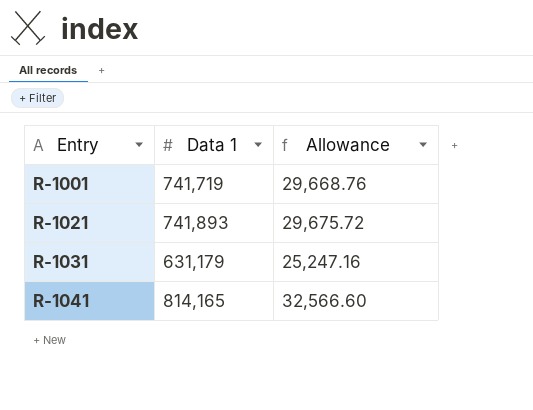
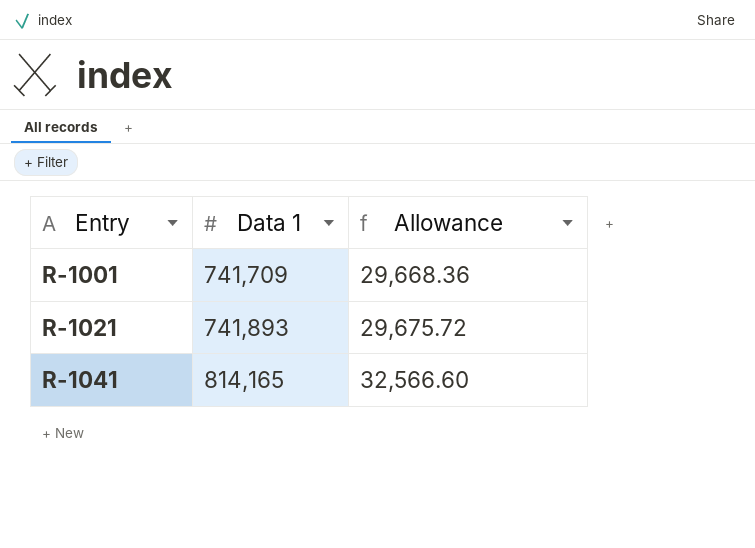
row R-1031: 631,179 | 25,247.16 -> none
R-1001 | Data 1: 741,719 -> 741,709
R-1001 | Allowance: 29,668.76 -> 29,668.36

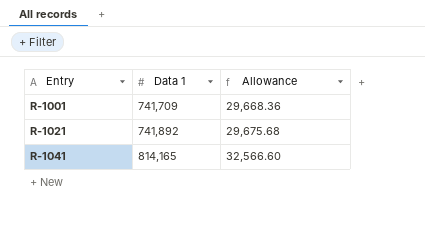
R-1021 | Data 1: 741,893 -> 741,892
R-1021 | Allowance: 29,675.72 -> 29,675.68

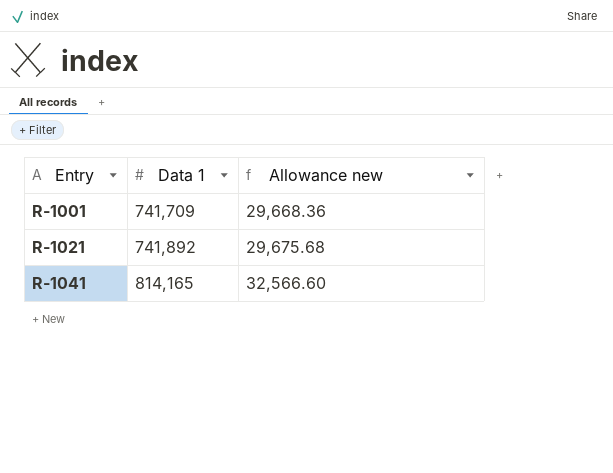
column name: Allowance -> Allowance new

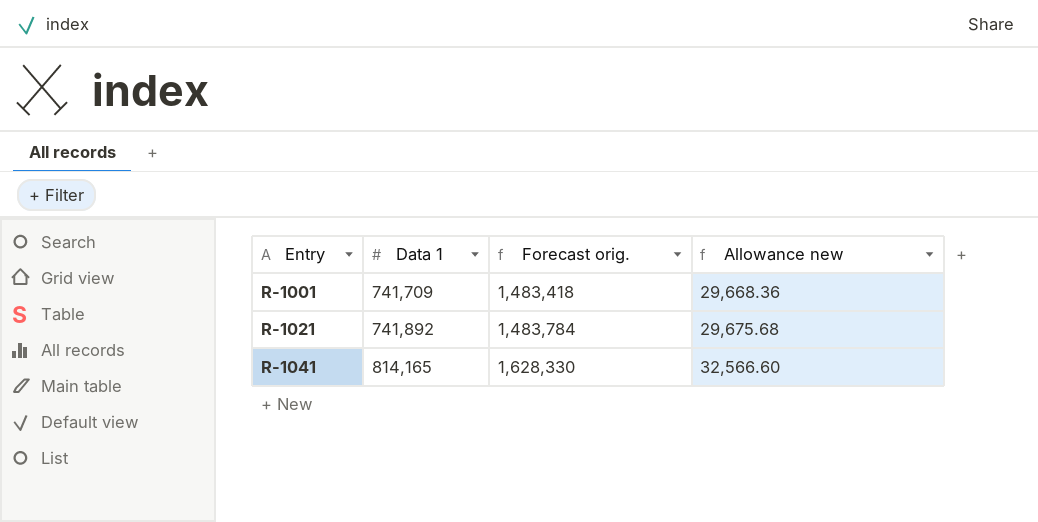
column Forecast orig. | formula: none -> [Data 1] * 2

